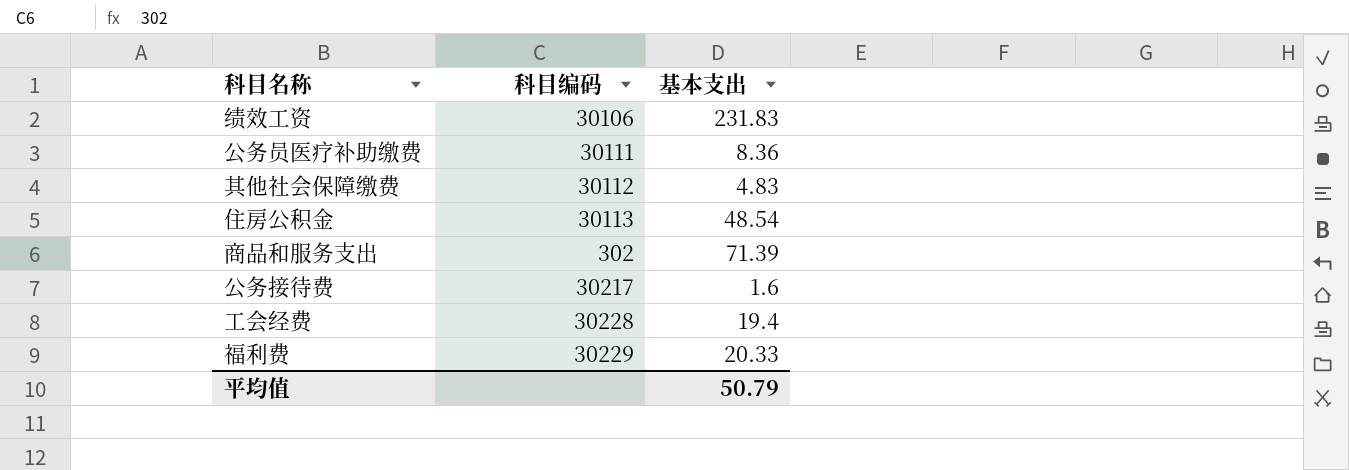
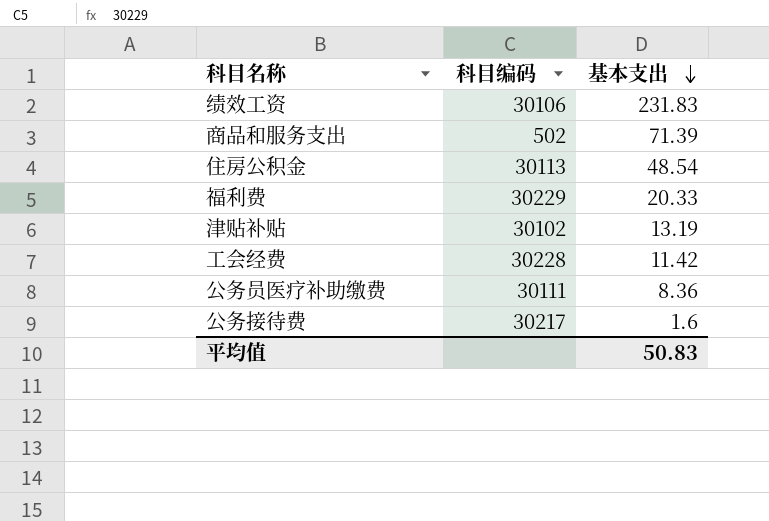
row order: none -> 基本支出 descending
row 其他社会保障缴费: 30112 | 4.83 -> none
商品和服务支出 | 科目编码: 302 -> 502
row 津贴补贴: none -> 30102 | 13.19
工会经费 | 基本支出: 19.4 -> 11.42
平均值 | 基本支出: 50.79 -> 50.83

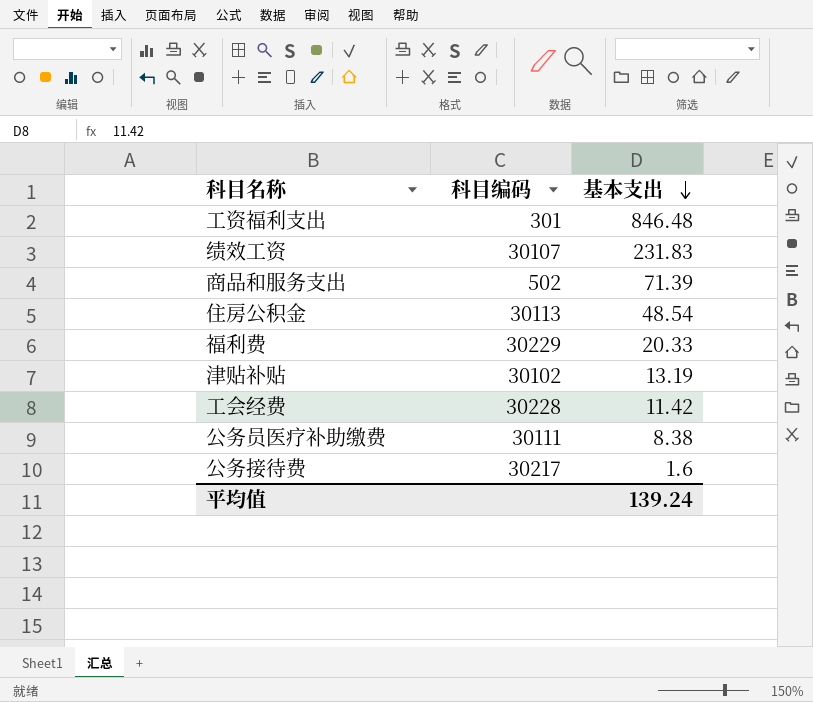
row 工资福利支出: none -> 301 | 846.48
绩效工资 | 科目编码: 30106 -> 30107
公务员医疗补助缴费 | 基本支出: 8.36 -> 8.38
平均值 | 基本支出: 50.83 -> 139.24

